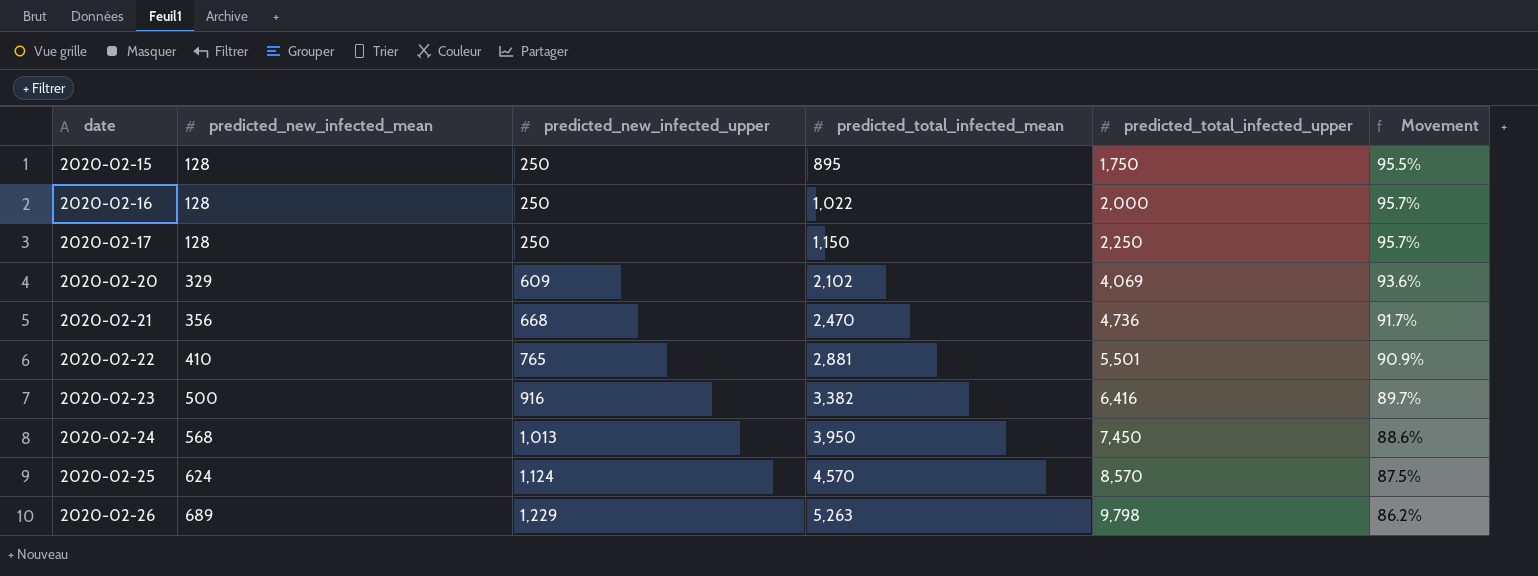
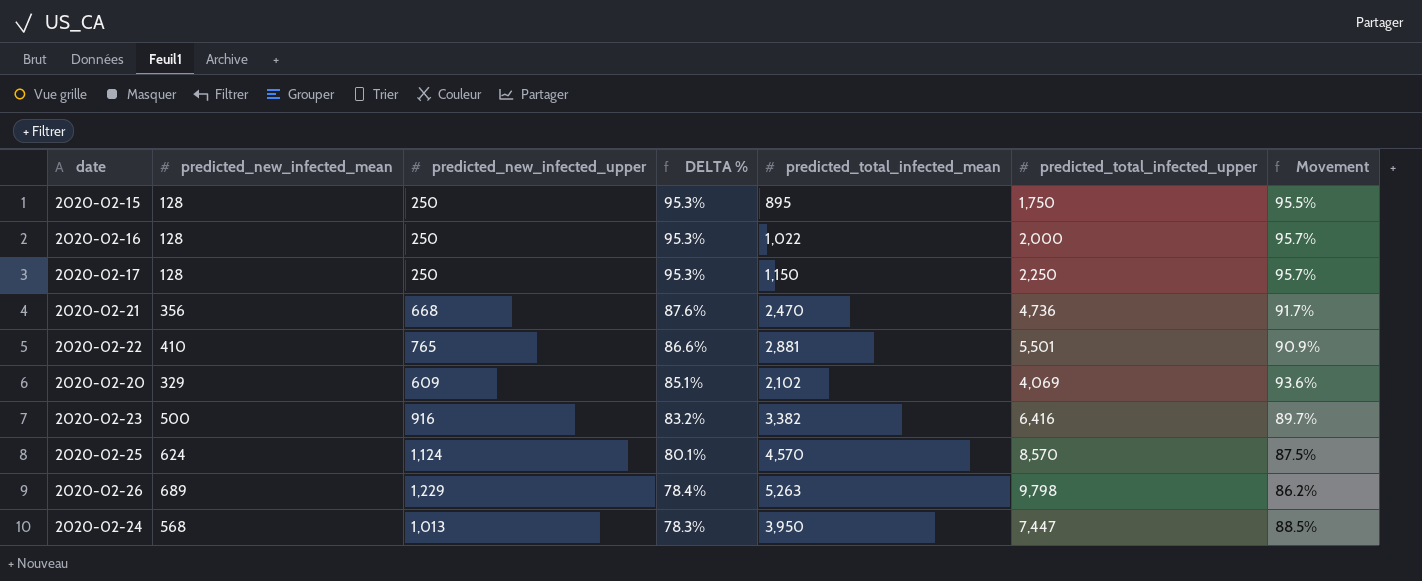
row order: date ascending -> DELTA % descending
column DELTA % | formula: none -> ([predicted_new_infected_upper] - [predicted_new_infected_mean]) / [predicted_new_infected_mean]
2020-02-24 | predicted_total_infected_upper: 7,450 -> 7,447
2020-02-24 | Movement: 88.6% -> 88.5%

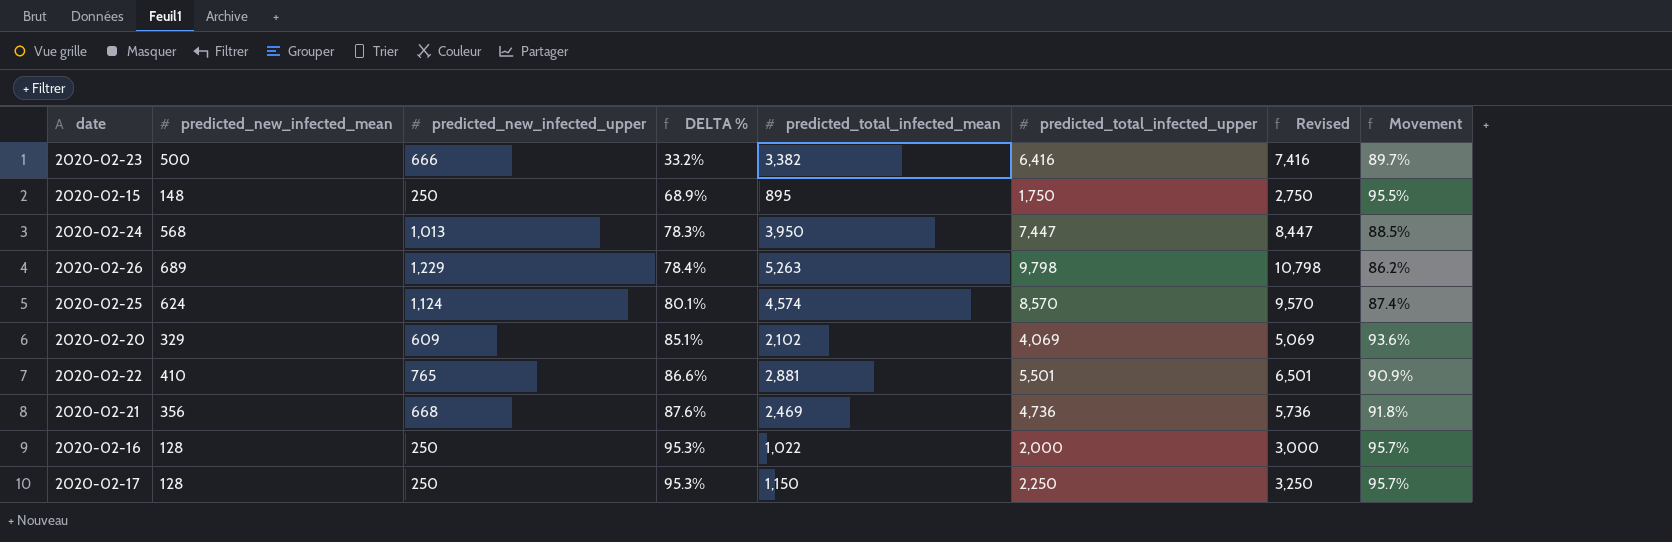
row order: DELTA % descending -> DELTA % ascending
column Revised | formula: none -> [predicted_total_infected_upper] + 1000
2020-02-23 | predicted_new_infected_upper: 916 -> 666
2020-02-23 | DELTA %: 83.2% -> 33.2%
2020-02-15 | predicted_new_infected_mean: 128 -> 148
2020-02-15 | DELTA %: 95.3% -> 68.9%
2020-02-25 | predicted_total_infected_mean: 4,570 -> 4,574
2020-02-25 | Movement: 87.5% -> 87.4%
2020-02-21 | predicted_total_infected_mean: 2,470 -> 2,469
2020-02-21 | Movement: 91.7% -> 91.8%

